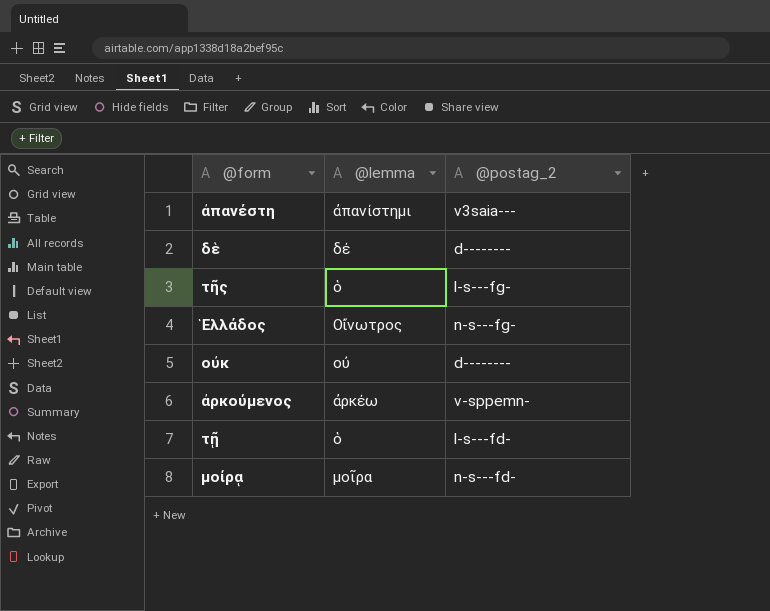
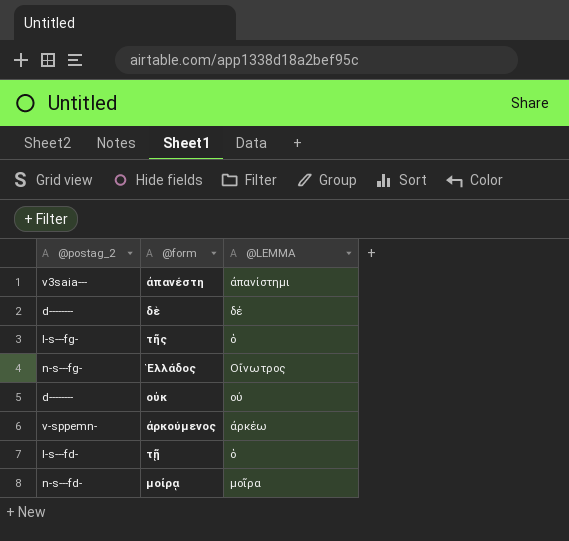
column @postag_2 | position: 3 -> 1
column name: @lemma -> @LEMMA

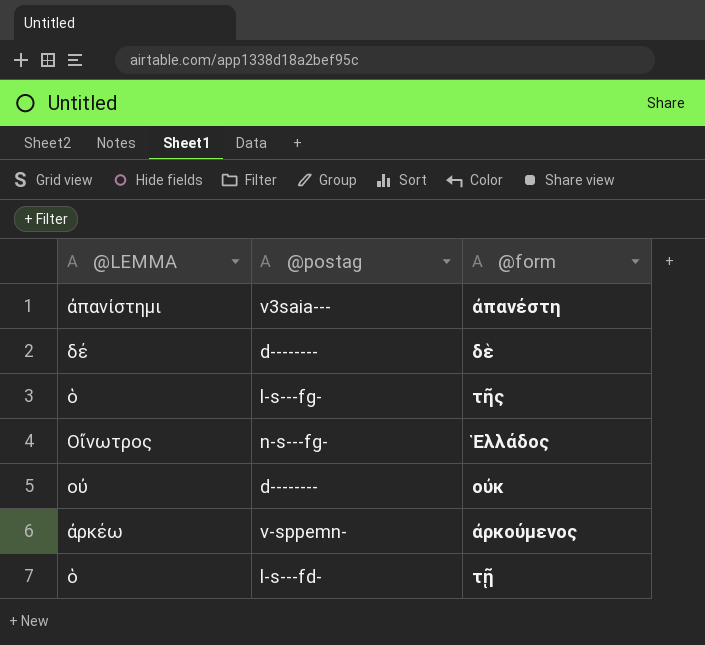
column @LEMMA | position: 3 -> 1
column name: @postag_2 -> @postag
row μοίρᾳ: n-s---fd- | μοῖρα -> none

